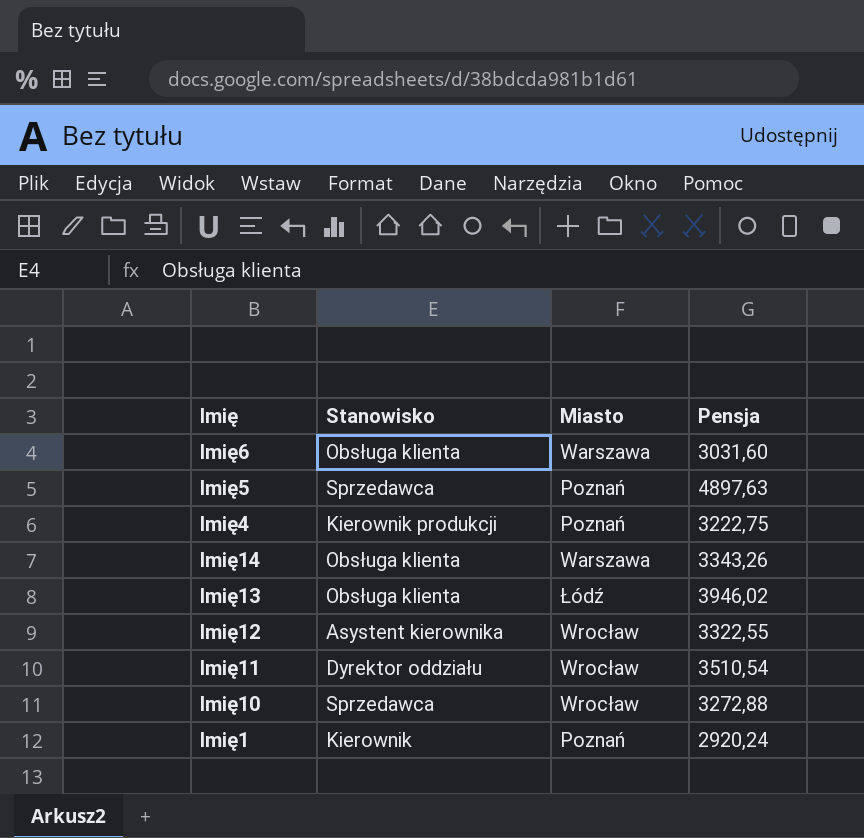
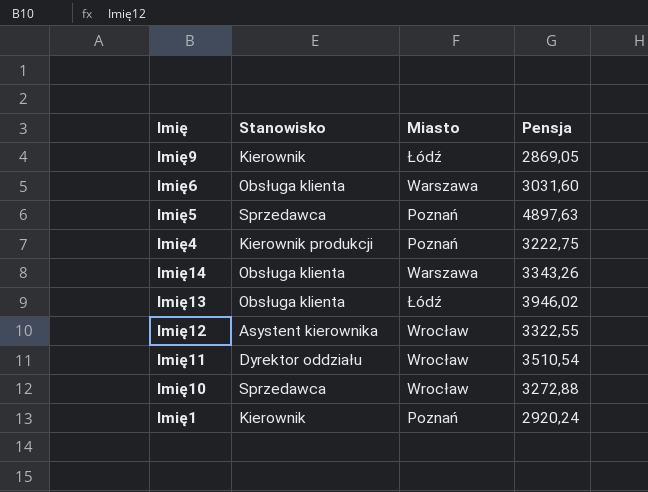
row Imię9: none -> Kierownik | Łódź | 2869,05

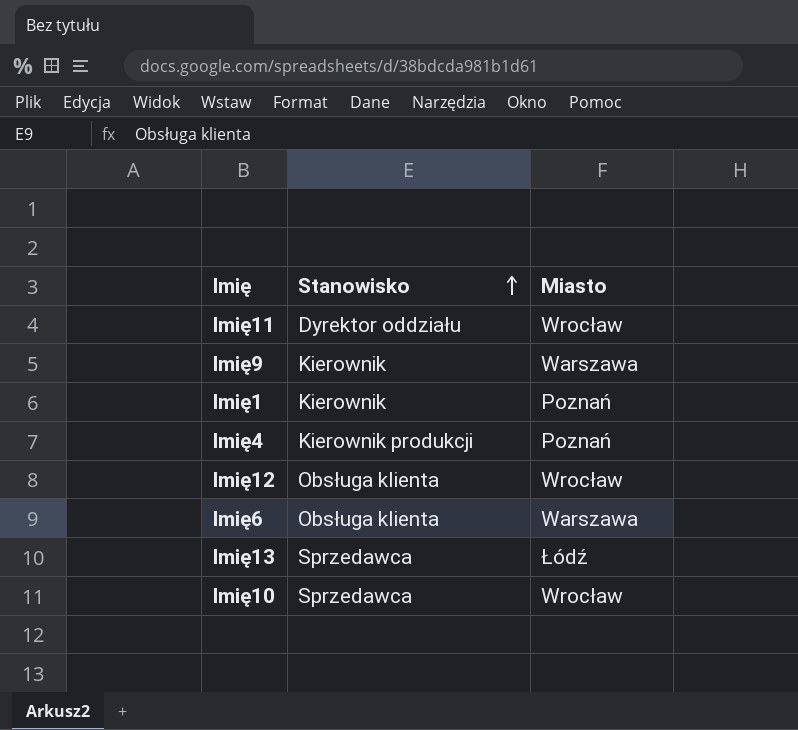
row order: none -> Stanowisko ascending
column Pensja | position: 4 -> none
row Imię5: Sprzedawca | Poznań | 4897,63 -> none
row Imię14: Obsługa klienta | Warszawa | 3343,26 -> none
Imię9 | Miasto: Łódź -> Warszawa
Imię12 | Stanowisko: Asystent kierownika -> Obsługa klienta
Imię13 | Stanowisko: Obsługa klienta -> Sprzedawca

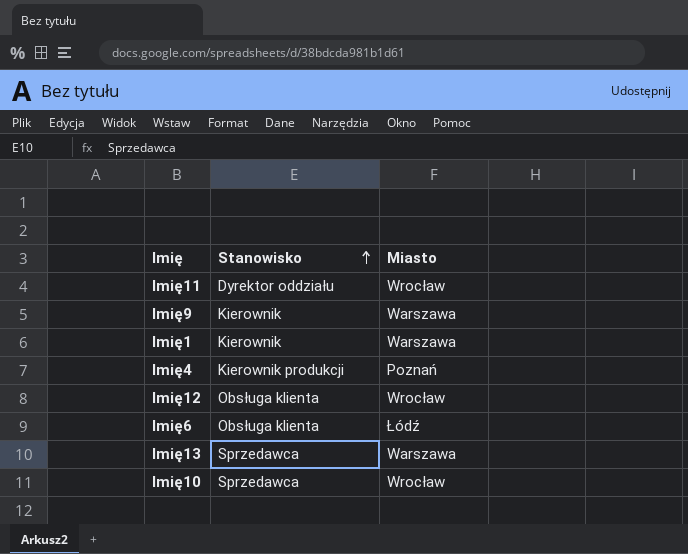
Imię1 | Miasto: Poznań -> Warszawa
Imię6 | Miasto: Warszawa -> Łódź
Imię13 | Miasto: Łódź -> Warszawa

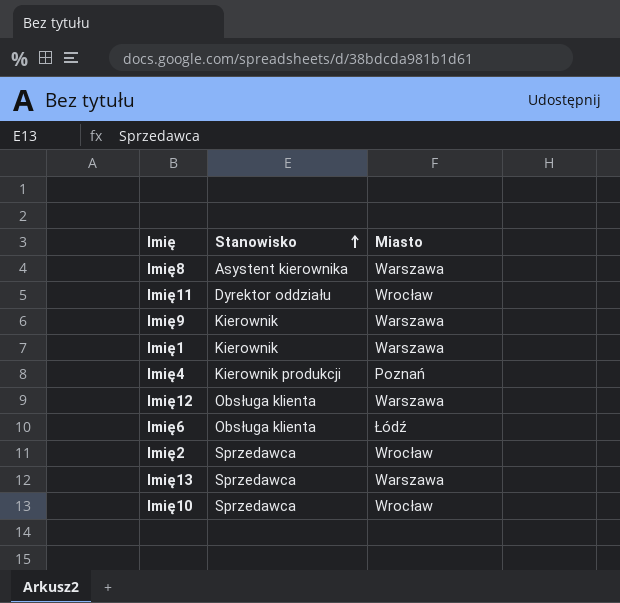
row Imię8: none -> Asystent kierownika | Warszawa
Imię12 | Miasto: Wrocław -> Warszawa
row Imię2: none -> Sprzedawca | Wrocław

